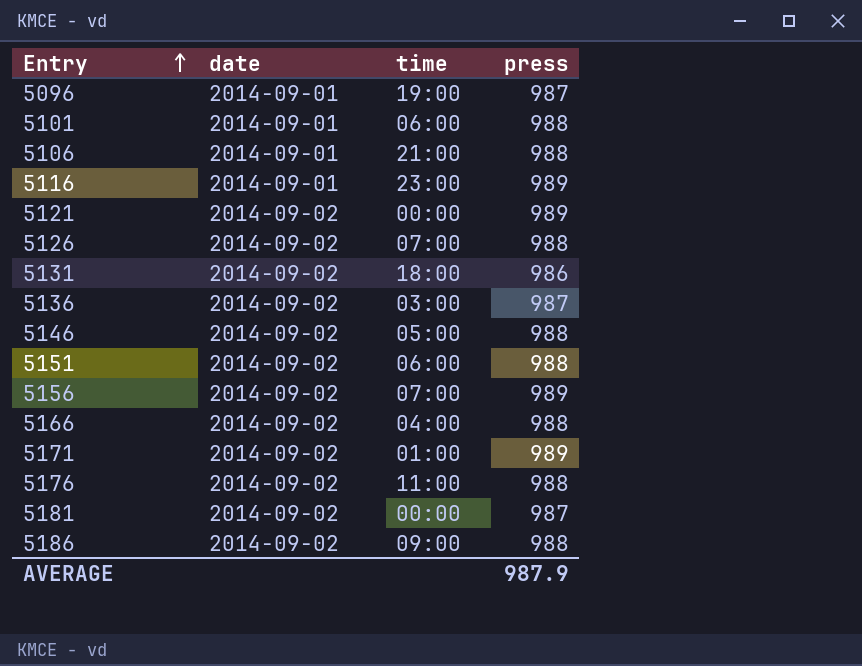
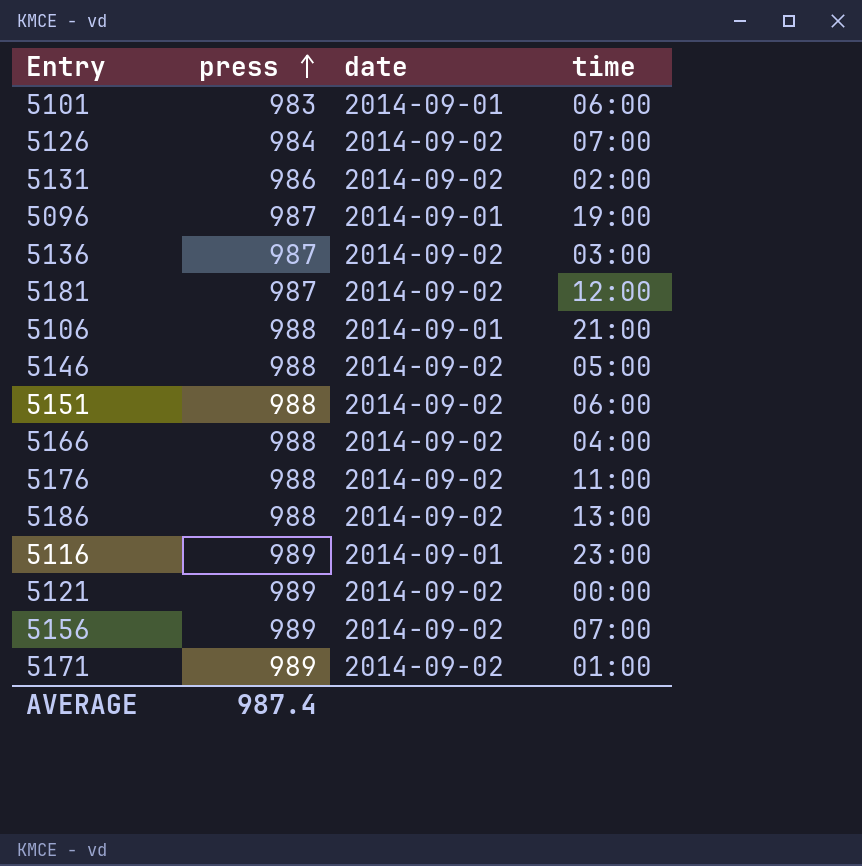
row order: Entry ascending -> press ascending
column press | position: 4 -> 2
5101 | press: 988 -> 983
5126 | press: 988 -> 984
5131 | time: 18:00 -> 02:00
5181 | time: 00:00 -> 12:00
5186 | time: 09:00 -> 13:00
AVERAGE | press: 987.9 -> 987.4

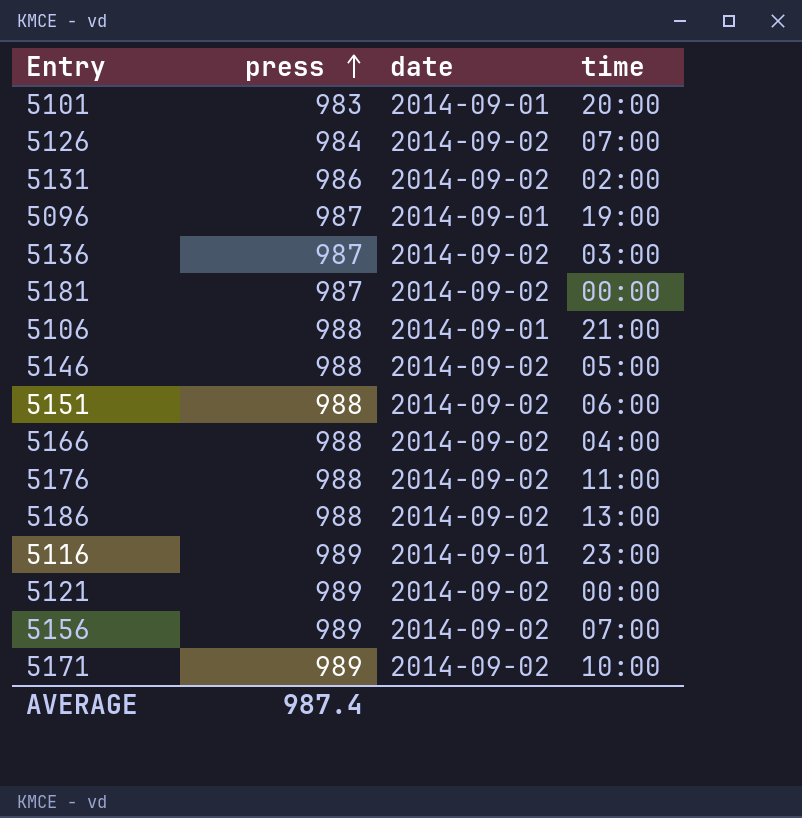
5101 | time: 06:00 -> 20:00
5181 | time: 12:00 -> 00:00
5171 | time: 01:00 -> 10:00

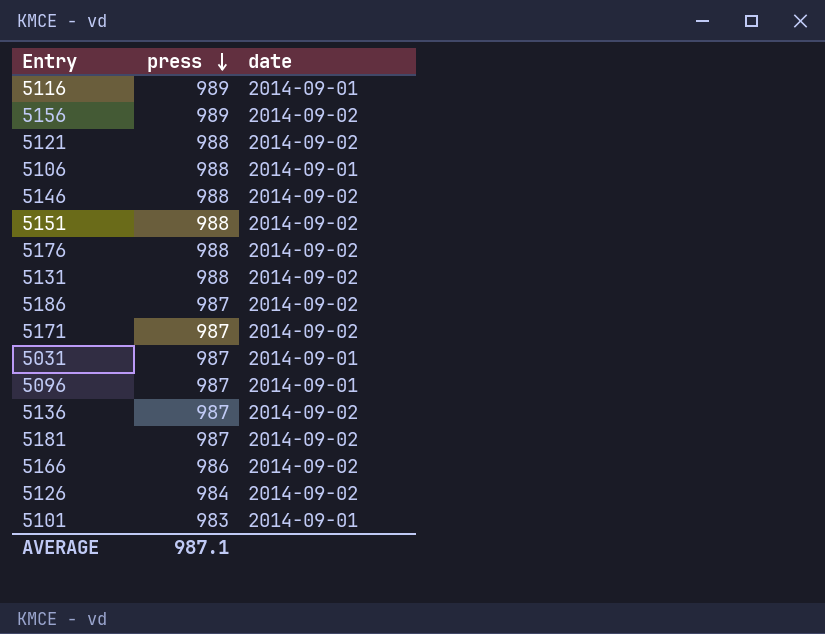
row order: press ascending -> press descending
column time | position: 4 -> none
5121 | press: 989 -> 988
5131 | press: 986 -> 988
5186 | press: 988 -> 987
5171 | press: 989 -> 987
row 5031: none -> 987 | 2014-09-01
5166 | press: 988 -> 986
AVERAGE | press: 987.4 -> 987.1

